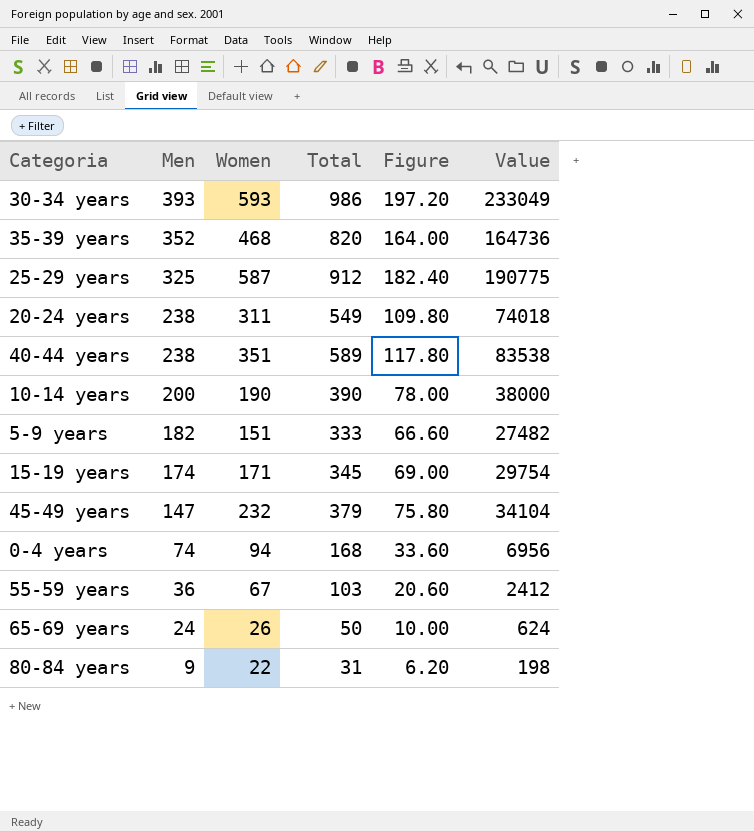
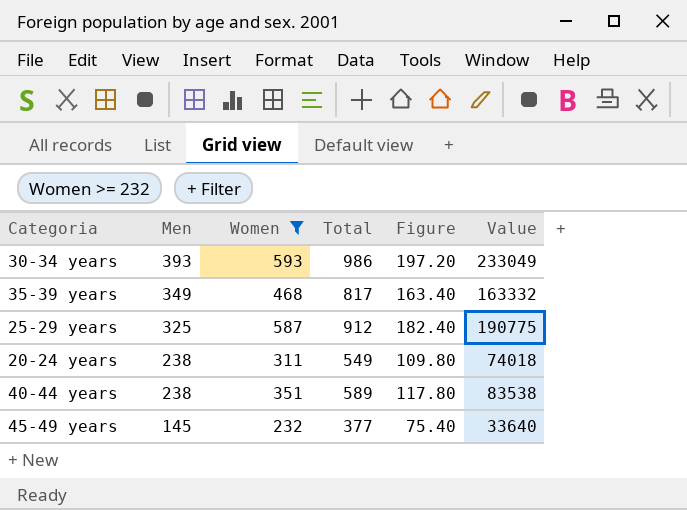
filter: none -> Women >= 232
35-39 years | Men: 352 -> 349
35-39 years | Total: 820 -> 817
35-39 years | Figure: 164.00 -> 163.40
35-39 years | Value: 164736 -> 163332
45-49 years | Men: 147 -> 145
45-49 years | Total: 379 -> 377
45-49 years | Figure: 75.80 -> 75.40
45-49 years | Value: 34104 -> 33640

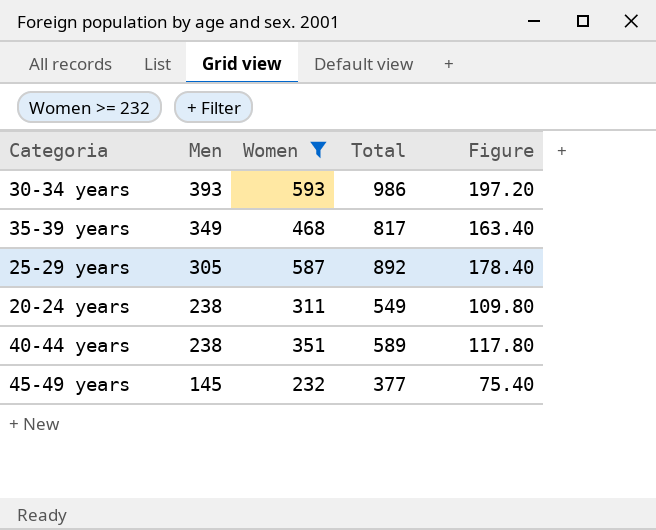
column Value | formula: [Men] * [Women] -> none
25-29 years | Men: 325 -> 305
25-29 years | Total: 912 -> 892
25-29 years | Figure: 182.40 -> 178.40

